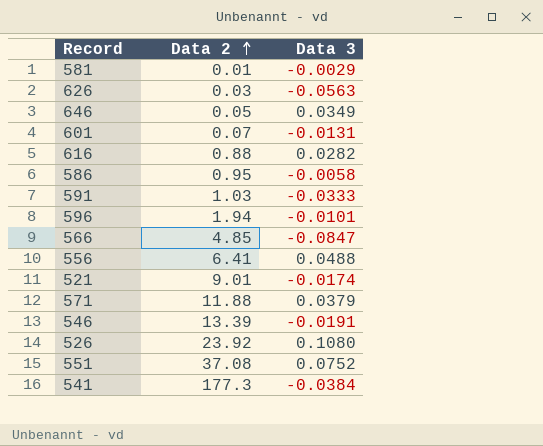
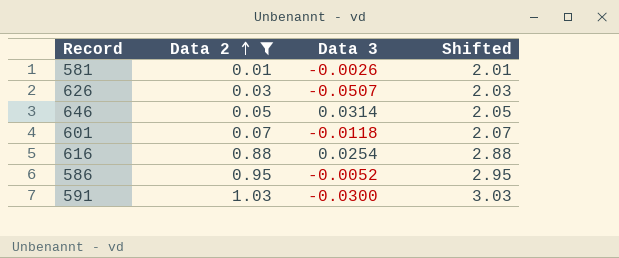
filter: none -> Data 2 <= 1.03
column Shifted | formula: none -> [Data 2] + 2
581 | Data 3: -0.0029 -> -0.0026
626 | Data 3: -0.0563 -> -0.0507
646 | Data 3: 0.0349 -> 0.0314
601 | Data 3: -0.0131 -> -0.0118
616 | Data 3: 0.0282 -> 0.0254
586 | Data 3: -0.0058 -> -0.0052
591 | Data 3: -0.0333 -> -0.0300

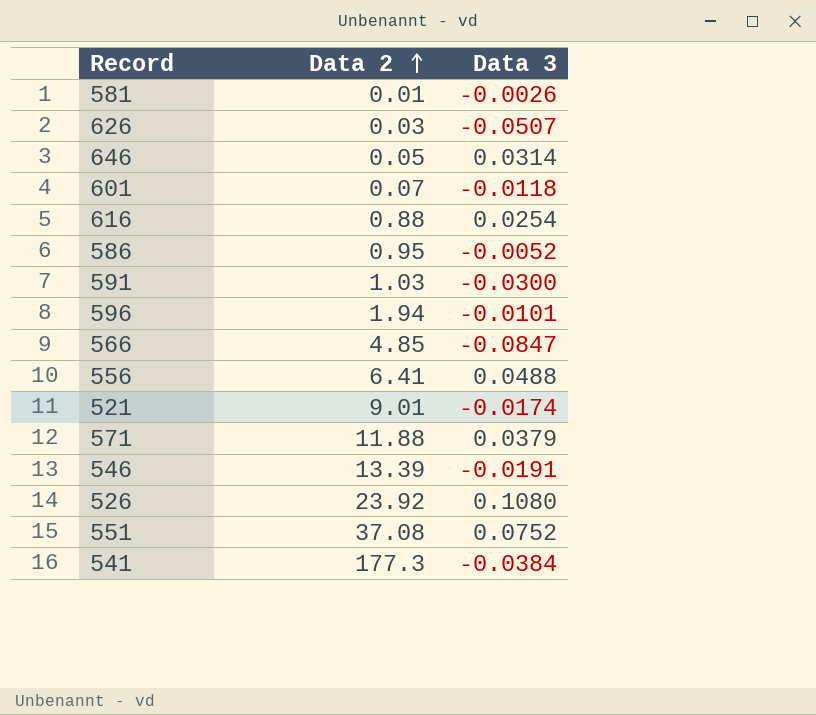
filter: Data 2 <= 1.03 -> none
column Shifted | formula: [Data 2] + 2 -> none

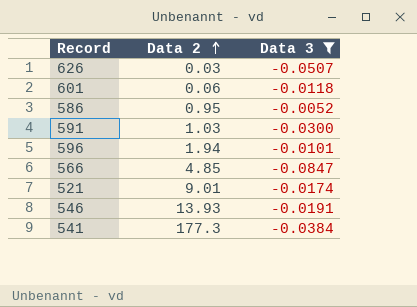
filter: none -> Data 3 <= -0.0052
601 | Data 2: 0.07 -> 0.06
546 | Data 2: 13.39 -> 13.93

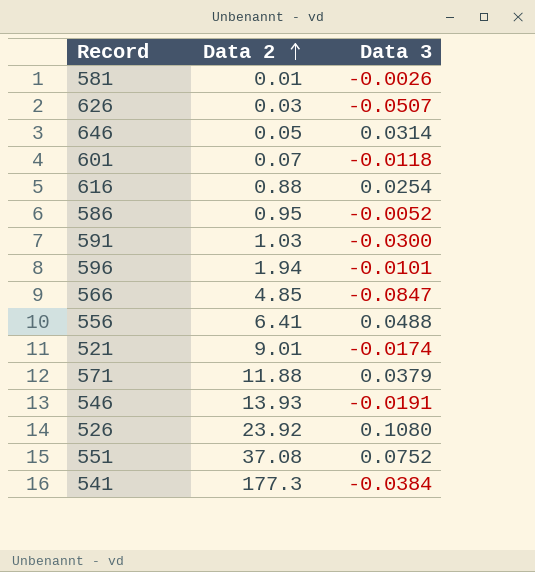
filter: Data 3 <= -0.0052 -> none
601 | Data 2: 0.06 -> 0.07

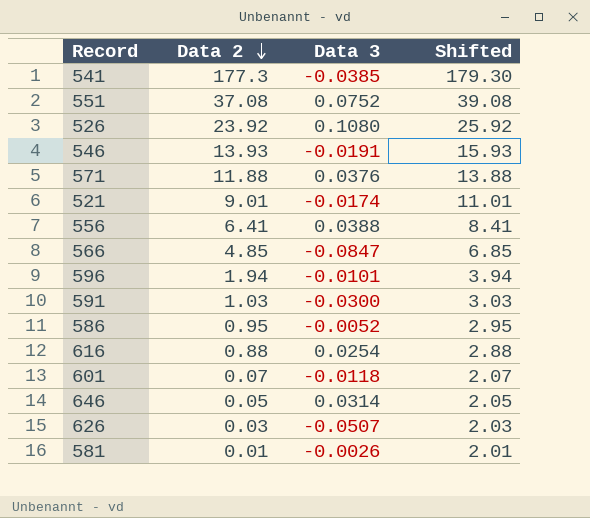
row order: Data 2 ascending -> Data 2 descending
column Shifted | formula: none -> [Data 2] + 2
541 | Data 3: -0.0384 -> -0.0385
571 | Data 3: 0.0379 -> 0.0376
556 | Data 3: 0.0488 -> 0.0388

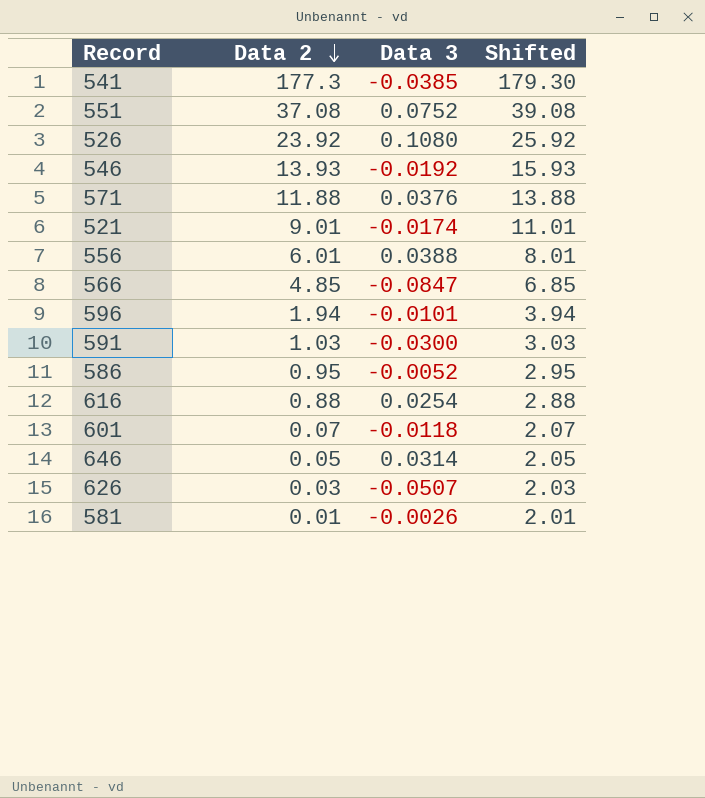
546 | Data 3: -0.0191 -> -0.0192
556 | Data 2: 6.41 -> 6.01
556 | Shifted: 8.41 -> 8.01

